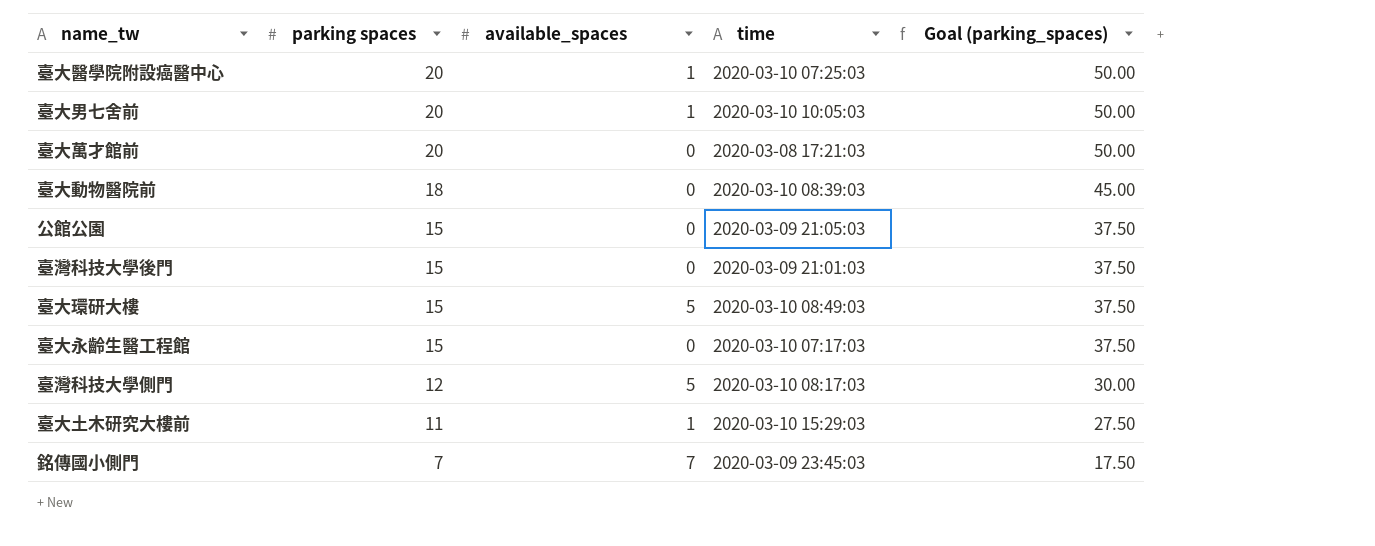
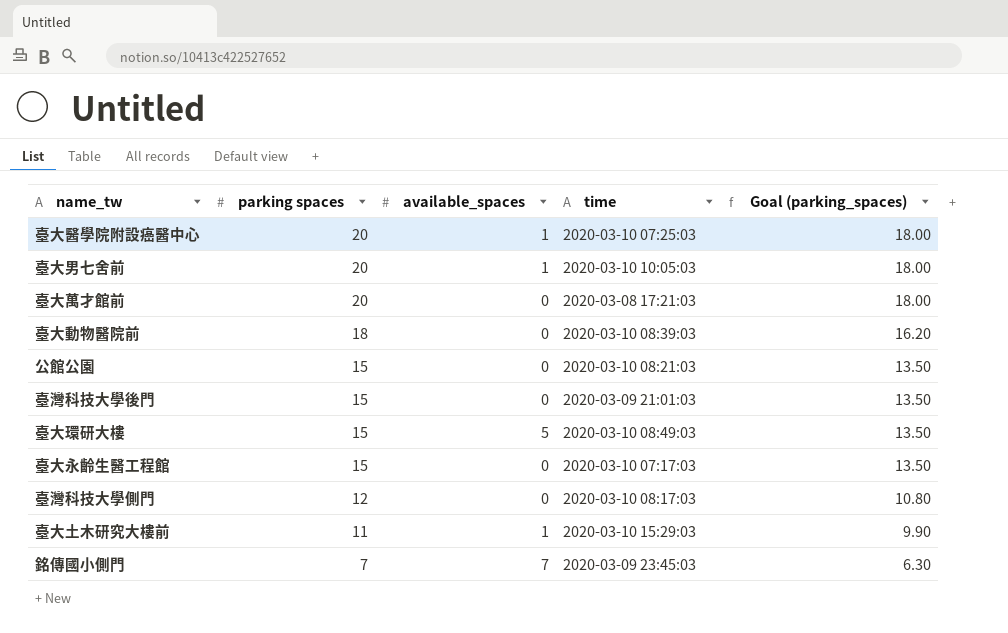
column Goal (parking_spaces) | formula: [parking spaces] * 2.5 -> [parking spaces] * 0.9
公館公園 | time: 2020-03-09 21:05:03 -> 2020-03-10 08:21:03
臺灣科技大學側門 | available_spaces: 5 -> 0

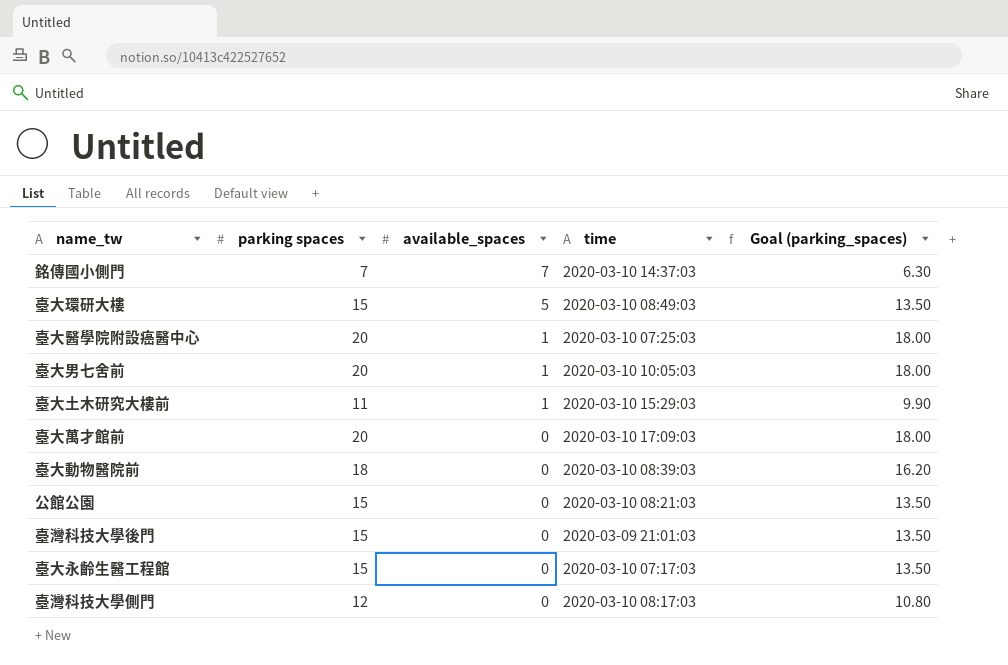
row order: parking spaces descending -> available_spaces descending
銘傳國小側門 | time: 2020-03-09 23:45:03 -> 2020-03-10 14:37:03
臺大萬才館前 | time: 2020-03-08 17:21:03 -> 2020-03-10 17:09:03

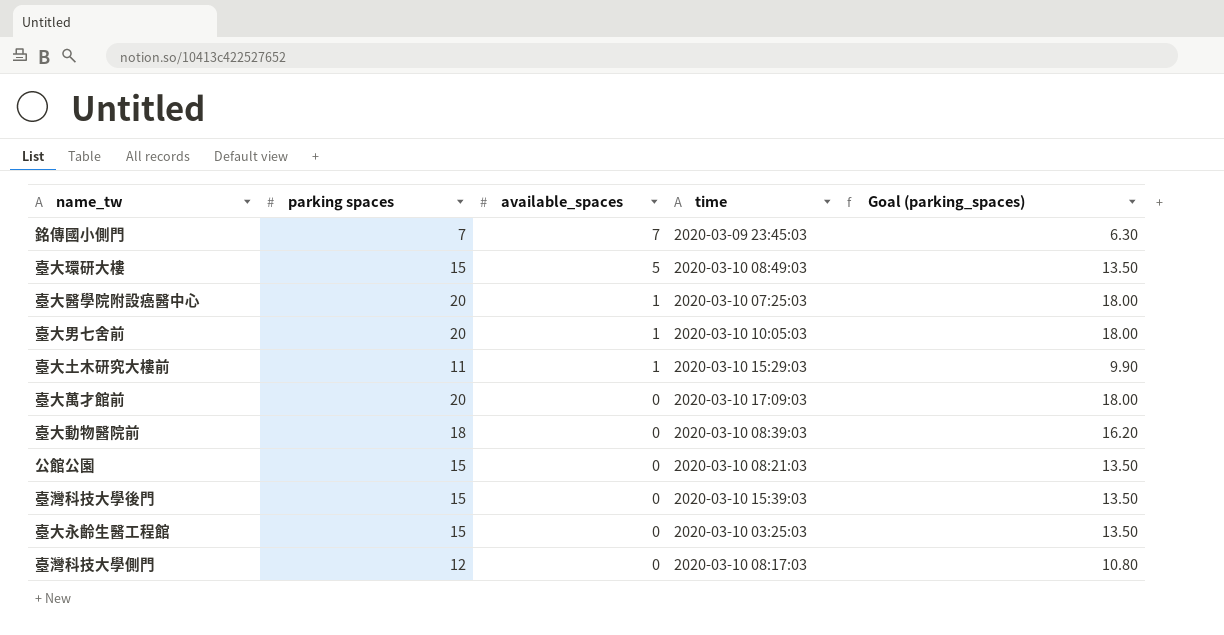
銘傳國小側門 | time: 2020-03-10 14:37:03 -> 2020-03-09 23:45:03
臺灣科技大學後門 | time: 2020-03-09 21:01:03 -> 2020-03-10 15:39:03
臺大永齡生醫工程館 | time: 2020-03-10 07:17:03 -> 2020-03-10 03:25:03

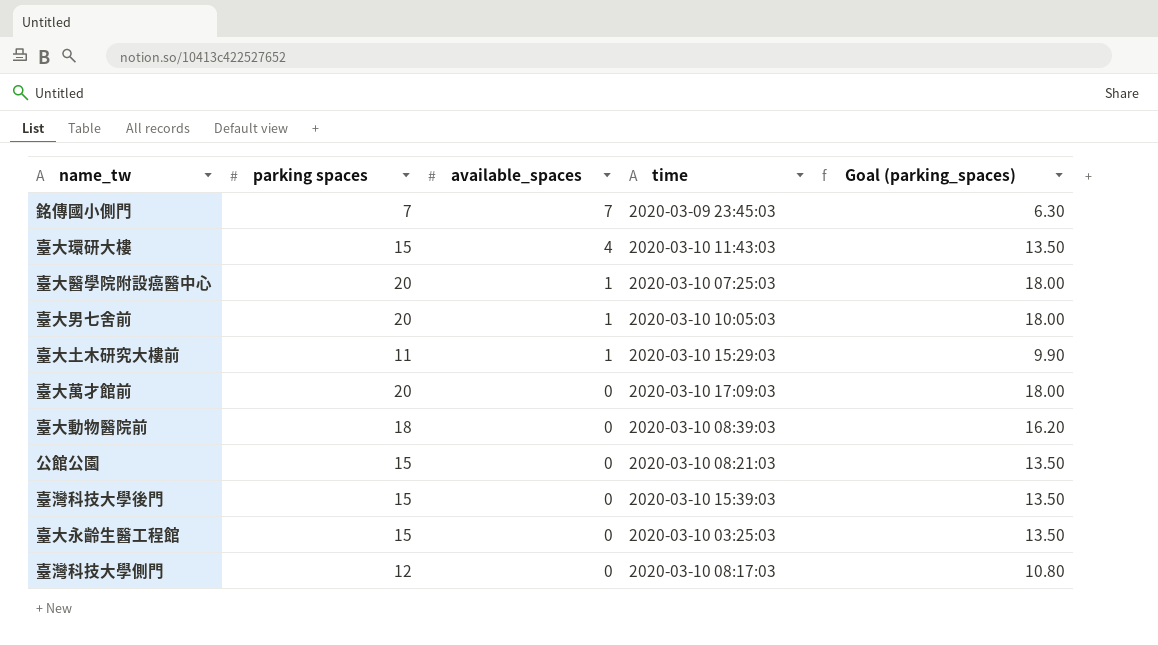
臺大環研大樓 | available_spaces: 5 -> 4
臺大環研大樓 | time: 2020-03-10 08:49:03 -> 2020-03-10 11:43:03

